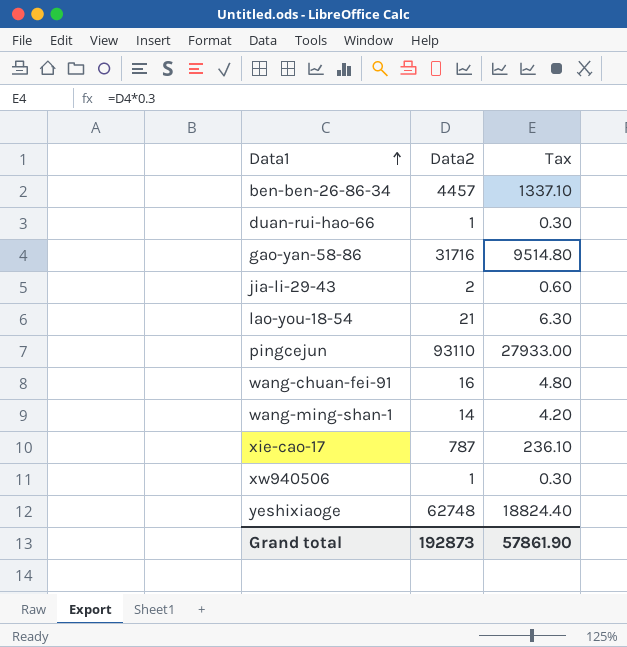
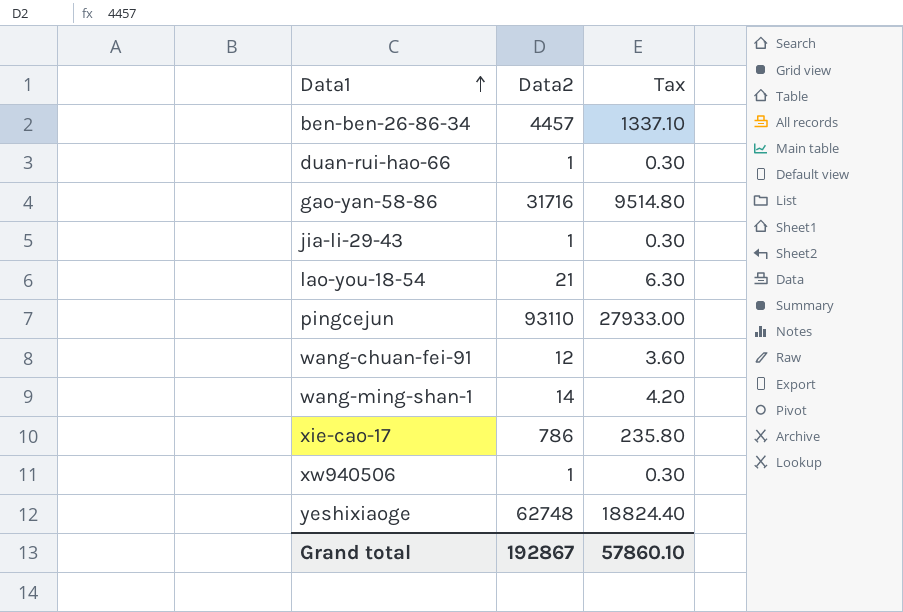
jia-li-29-43 | Data2: 2 -> 1
jia-li-29-43 | Tax: 0.60 -> 0.30
wang-chuan-fei-91 | Data2: 16 -> 12
wang-chuan-fei-91 | Tax: 4.80 -> 3.60
xie-cao-17 | Data2: 787 -> 786
xie-cao-17 | Tax: 236.10 -> 235.80
Grand total | Data2: 192873 -> 192867
Grand total | Tax: 57861.90 -> 57860.10

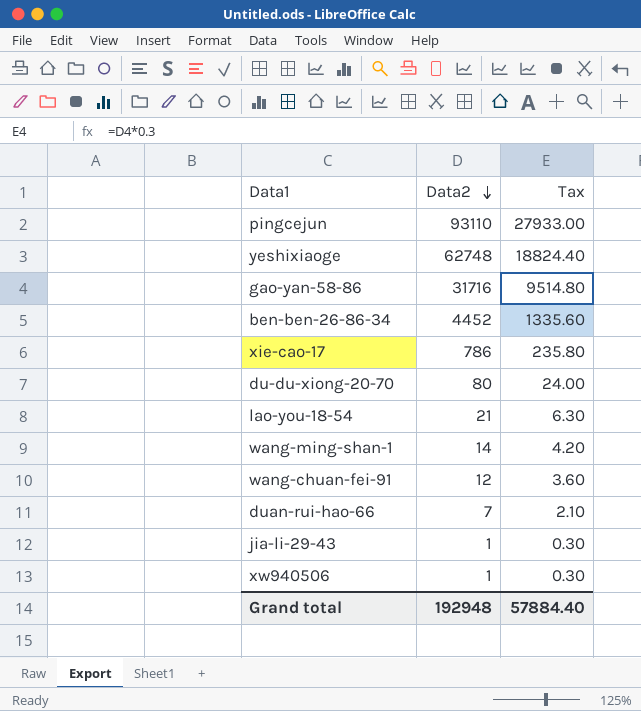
row order: Data1 ascending -> Data2 descending
ben-ben-26-86-34 | Data2: 4457 -> 4452
ben-ben-26-86-34 | Tax: 1337.10 -> 1335.60
row du-du-xiong-20-70: none -> 80 | 24.00
duan-rui-hao-66 | Data2: 1 -> 7
duan-rui-hao-66 | Tax: 0.30 -> 2.10
Grand total | Data2: 192867 -> 192948
Grand total | Tax: 57860.10 -> 57884.40

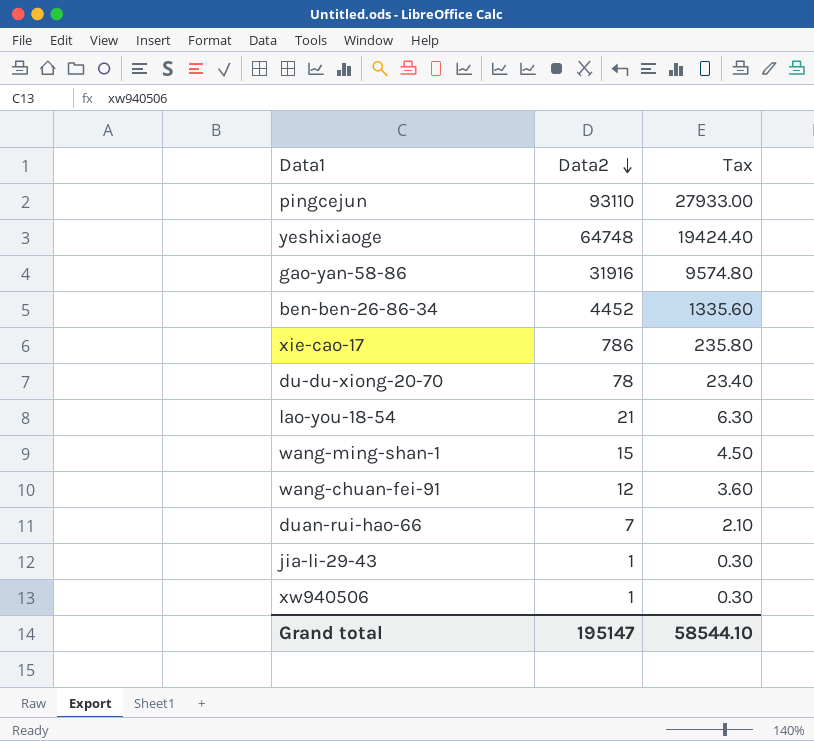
yeshixiaoge | Data2: 62748 -> 64748
yeshixiaoge | Tax: 18824.40 -> 19424.40
gao-yan-58-86 | Data2: 31716 -> 31916
gao-yan-58-86 | Tax: 9514.80 -> 9574.80
du-du-xiong-20-70 | Data2: 80 -> 78
du-du-xiong-20-70 | Tax: 24.00 -> 23.40
wang-ming-shan-1 | Data2: 14 -> 15
wang-ming-shan-1 | Tax: 4.20 -> 4.50
Grand total | Data2: 192948 -> 195147
Grand total | Tax: 57884.40 -> 58544.10

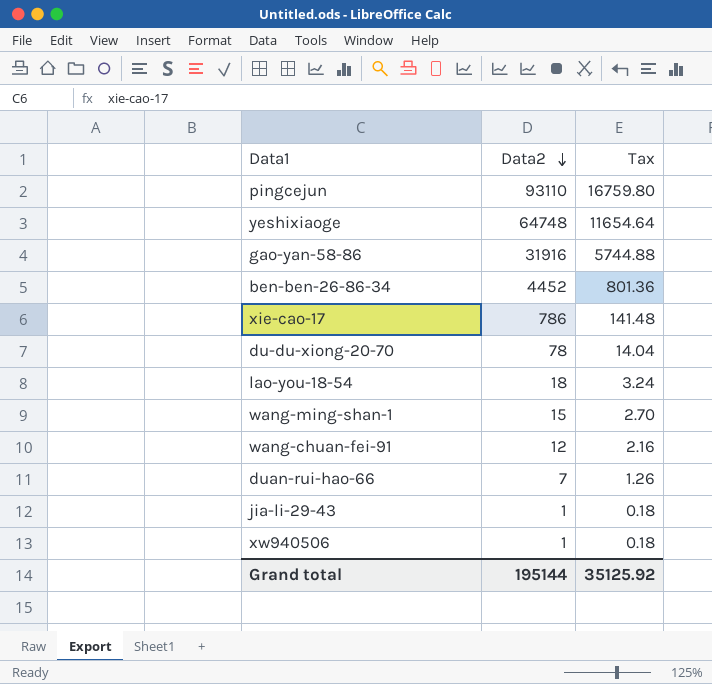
column Tax | formula: [Data2] * 0.3 -> [Data2] * 0.18
lao-you-18-54 | Data2: 21 -> 18
Grand total | Data2: 195147 -> 195144
Grand total | Tax: 58544.10 -> 35125.92

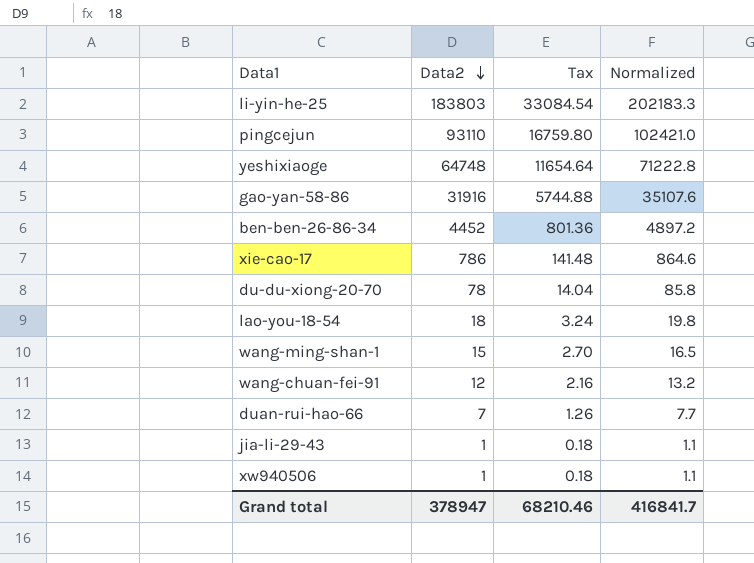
column Normalized | formula: none -> [Data2] * 1.1
row li-yin-he-25: none -> 183803 | 33084.54 | 202183.3
Grand total | Data2: 195144 -> 378947
Grand total | Tax: 35125.92 -> 68210.46

